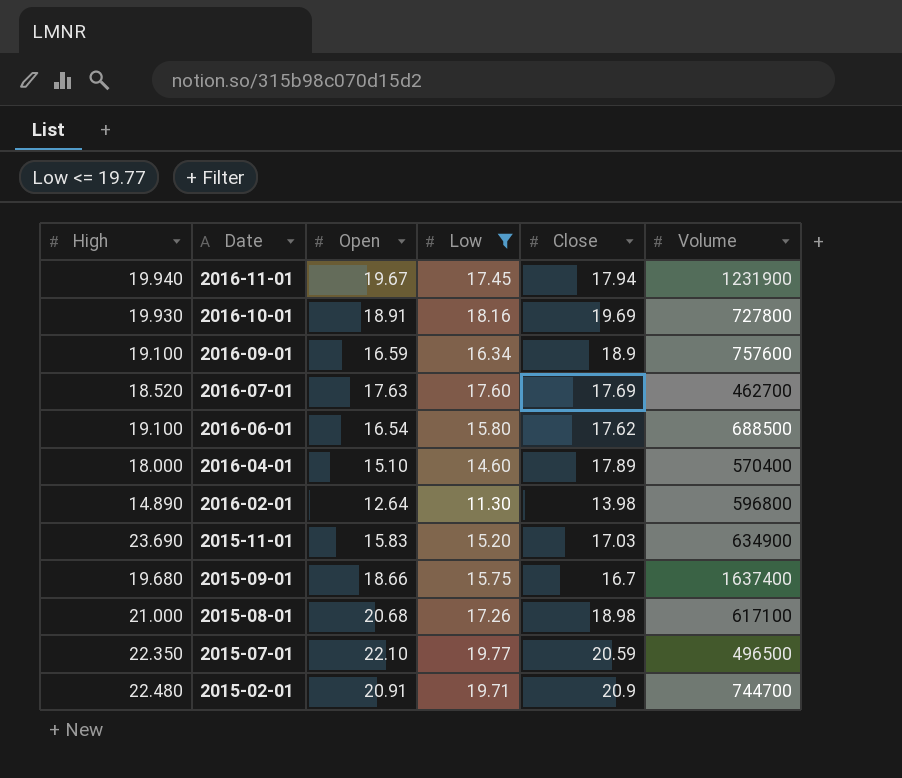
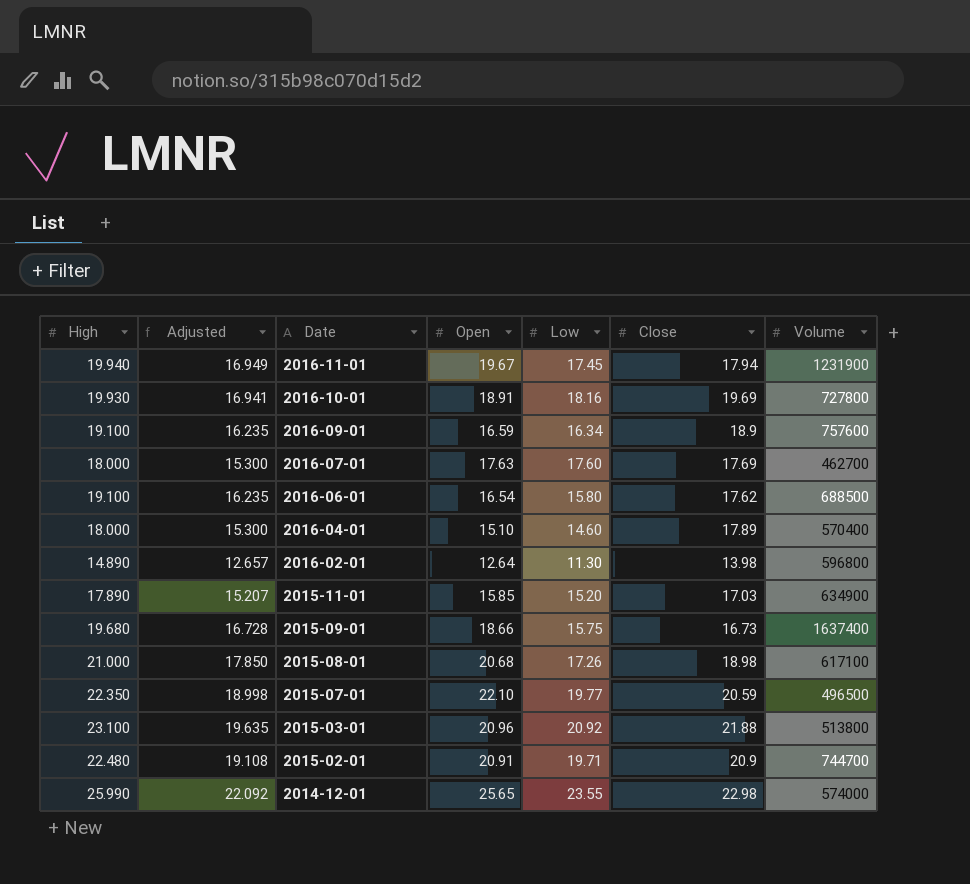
filter: Low <= 19.77 -> none
column Adjusted | formula: none -> [High] * 0.85
2016-07-01 | High: 18.520 -> 18.000
2015-11-01 | High: 23.690 -> 17.890
2015-11-01 | Open: 15.83 -> 15.85
2015-09-01 | Close: 16.7 -> 16.73

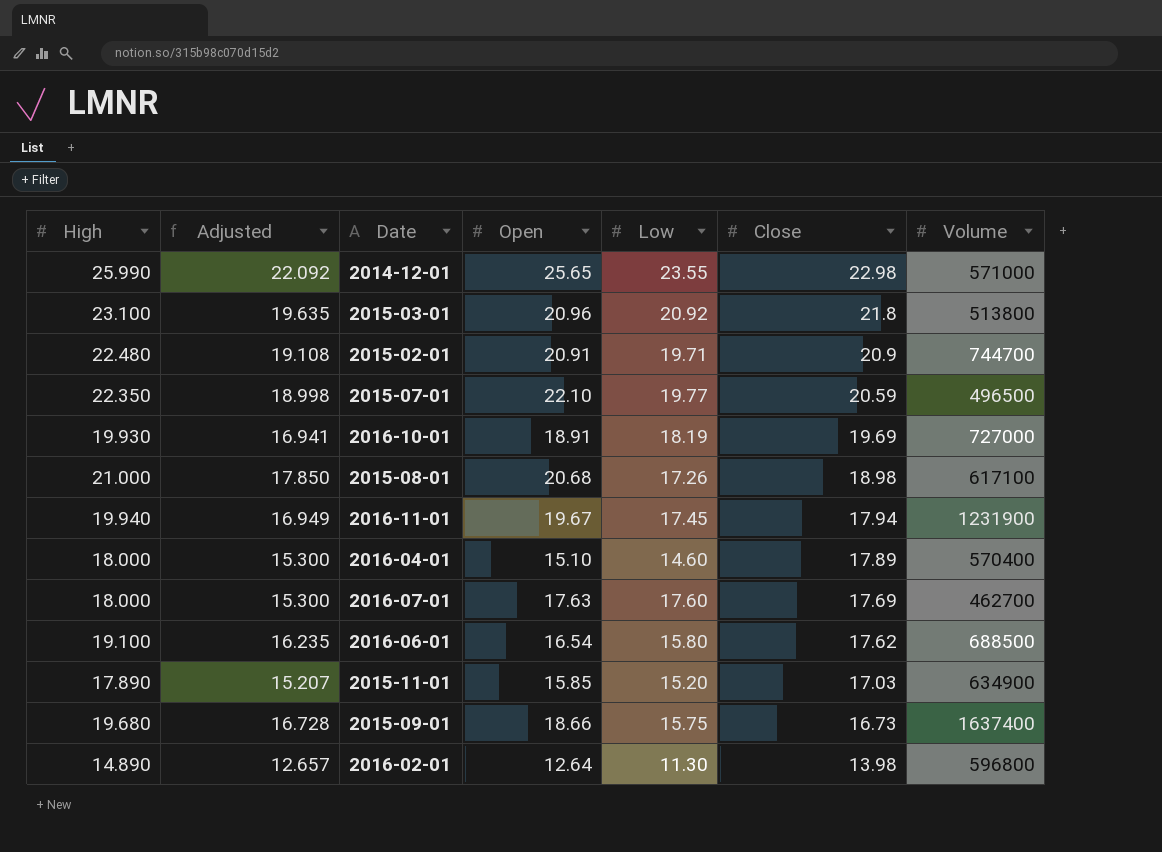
row order: Date descending -> Close descending
row 2016-09-01: 19.100 | 16.235 | 16.59 | 16.34 | 18.9 | 757600 -> none
2014-12-01 | Volume: 574000 -> 571000
2015-03-01 | Close: 21.88 -> 21.8
2016-10-01 | Low: 18.16 -> 18.19
2016-10-01 | Volume: 727800 -> 727000

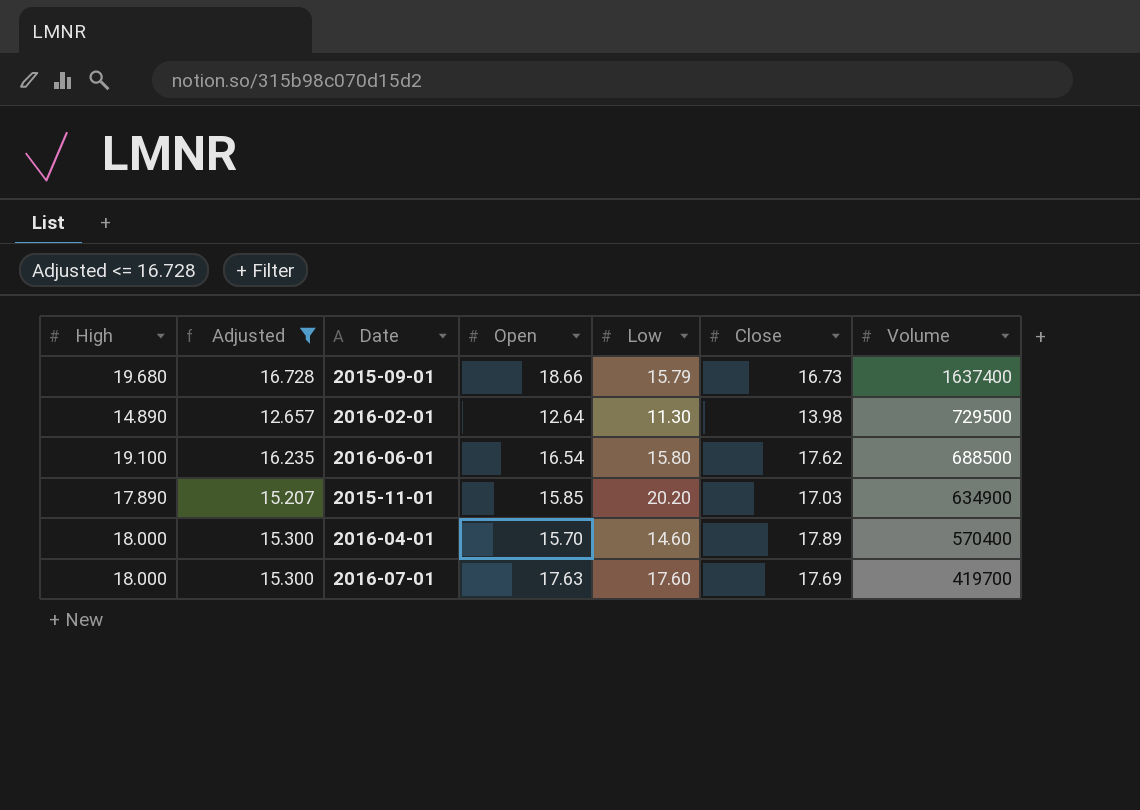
filter: none -> Adjusted <= 16.728
row order: Close descending -> Volume descending
2015-09-01 | Low: 15.75 -> 15.79
2016-02-01 | Volume: 596800 -> 729500
2015-11-01 | Low: 15.20 -> 20.20
2016-04-01 | Open: 15.10 -> 15.70
2016-07-01 | Volume: 462700 -> 419700

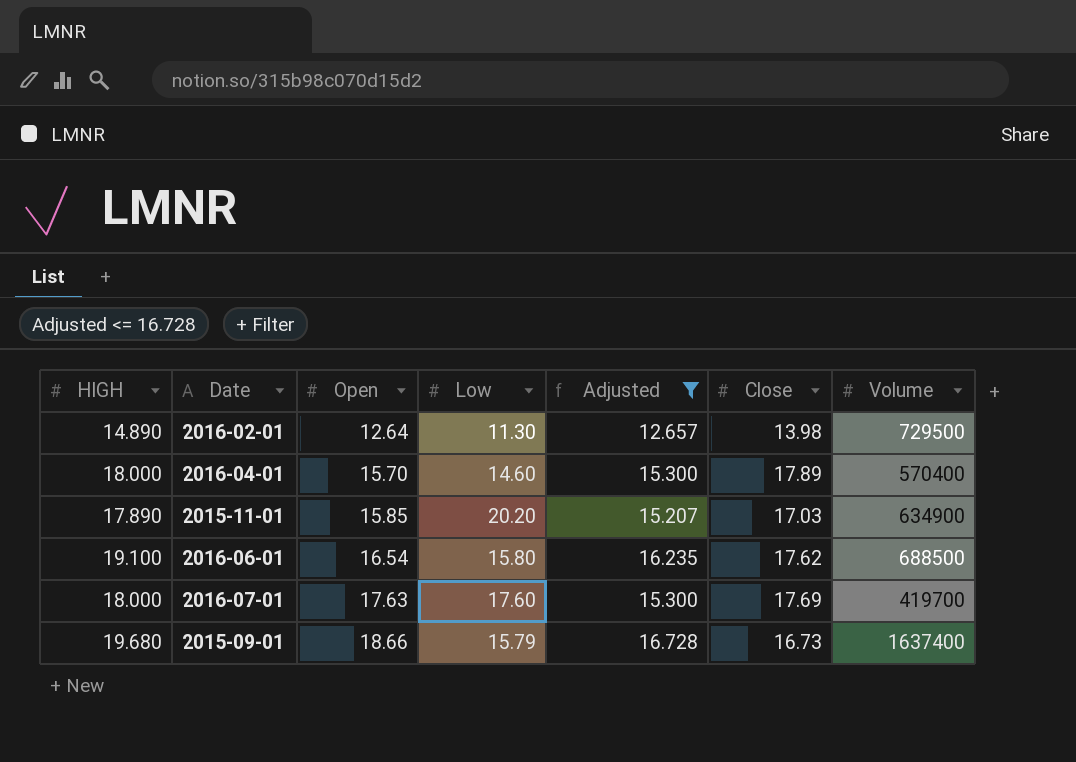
row order: Volume descending -> Open ascending
column name: High -> HIGH
column Adjusted | position: 2 -> 5

